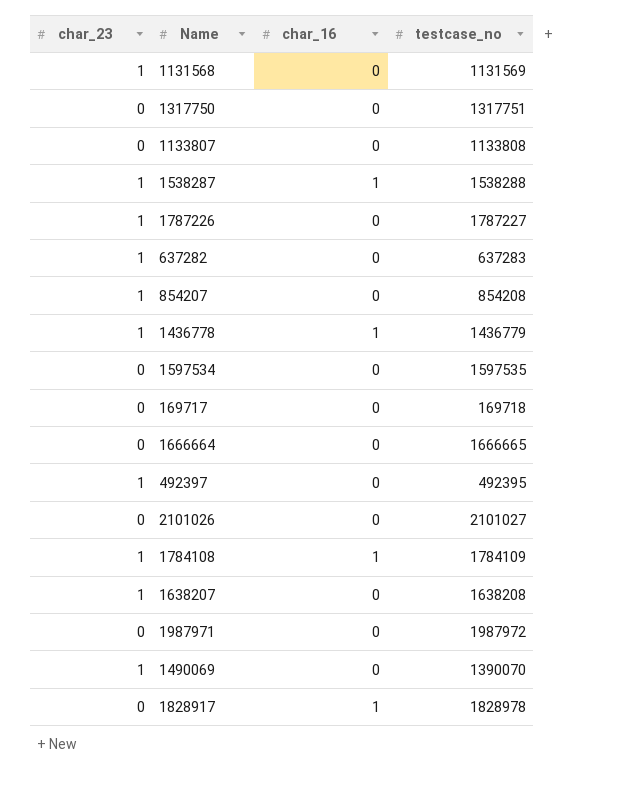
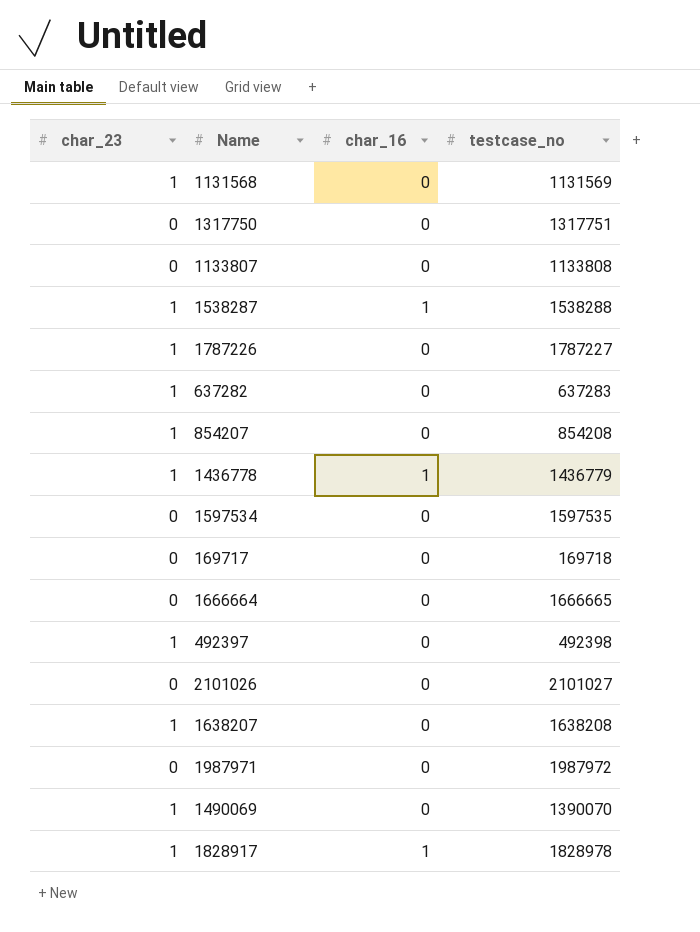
row 1784108: 1 | 1 | 1784109 -> none
492397 | testcase_no: 492395 -> 492398
1828917 | char_23: 0 -> 1

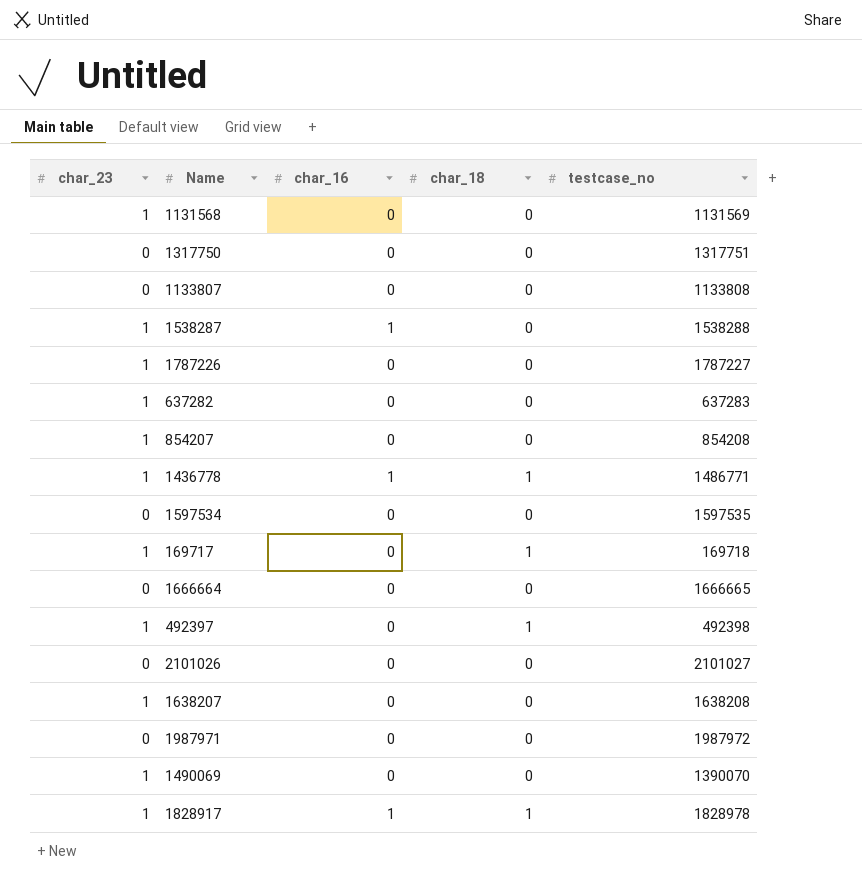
column char_18 | position: none -> 4
1436778 | testcase_no: 1436779 -> 1486771
169717 | char_23: 0 -> 1

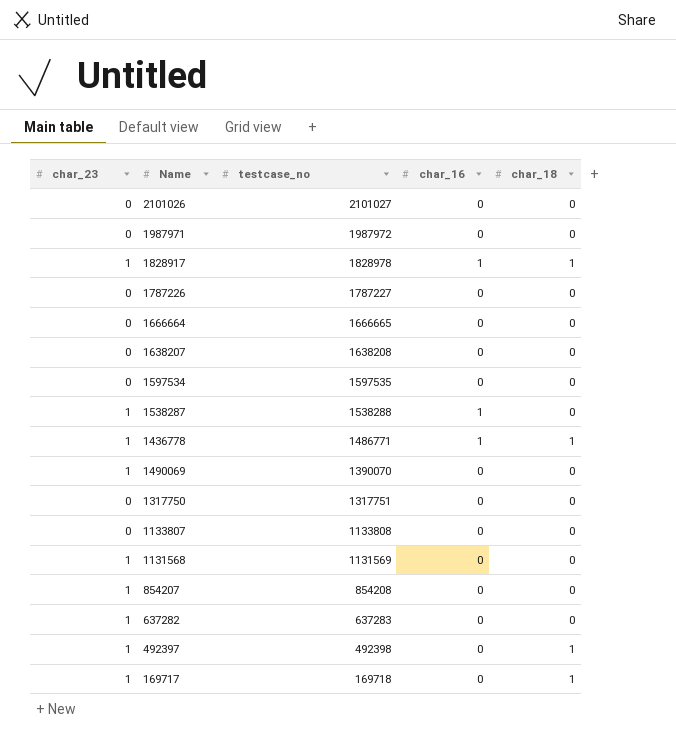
row order: none -> testcase_no descending
column testcase_no | position: 5 -> 3
1787226 | char_23: 1 -> 0
1638207 | char_23: 1 -> 0

